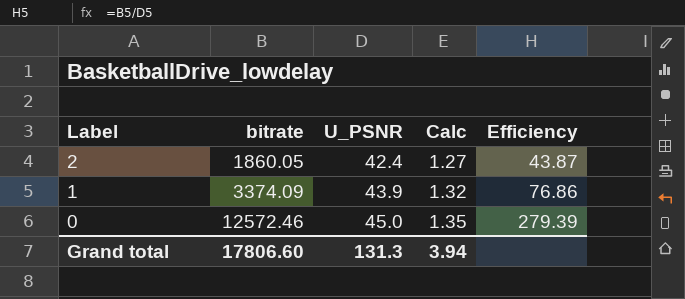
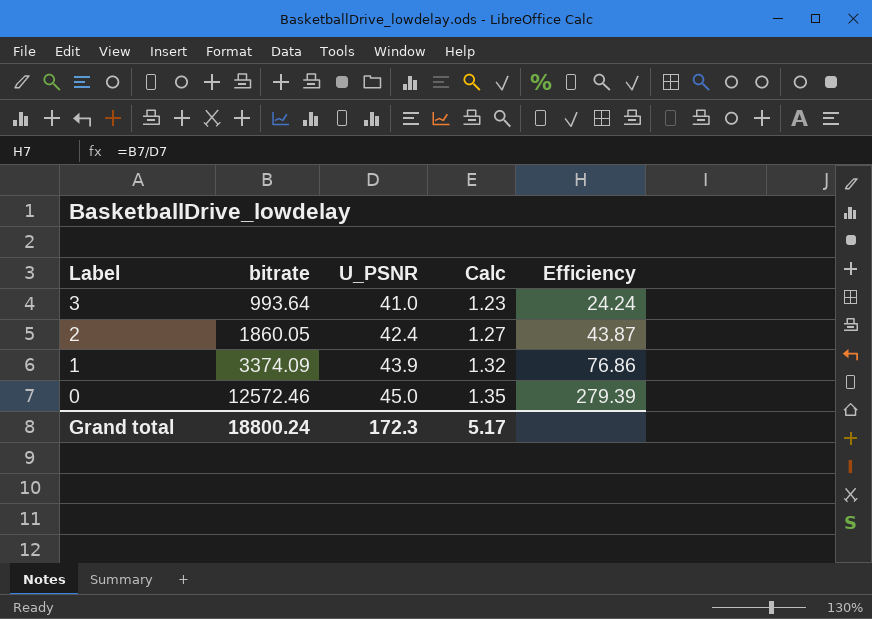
row 3: none -> 993.64 | 41.0 | 1.23 | 24.24
Grand total | bitrate: 17806.60 -> 18800.24
Grand total | U_PSNR: 131.3 -> 172.3
Grand total | Calc: 3.94 -> 5.17

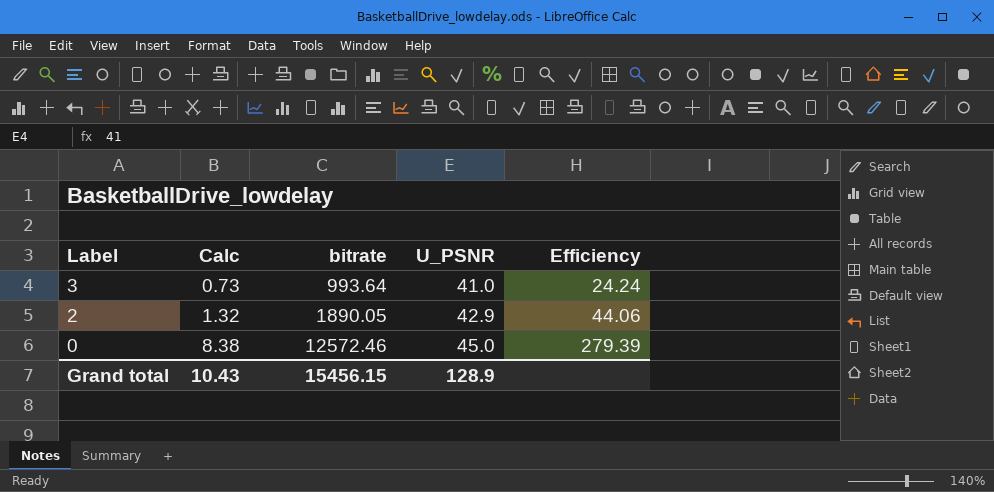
column Calc | formula: [U_PSNR] * 0.03 -> [Efficiency] * 0.03
column Calc | position: 4 -> 2
row 1: 3374.09 | 43.9 | 1.32 | 76.86 -> none
2 | bitrate: 1860.05 -> 1890.05
2 | U_PSNR: 42.4 -> 42.9
2 | Efficiency: 43.87 -> 44.06
Grand total | Calc: 5.17 -> 10.43
Grand total | bitrate: 18800.24 -> 15456.15
Grand total | U_PSNR: 172.3 -> 128.9

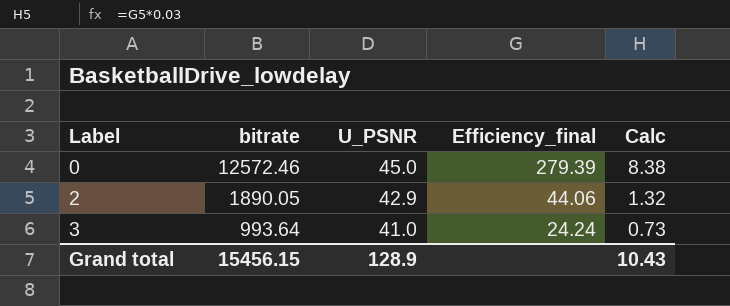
row order: Label descending -> Label ascending
column name: Efficiency -> Efficiency_final
column Calc | position: 2 -> 5

